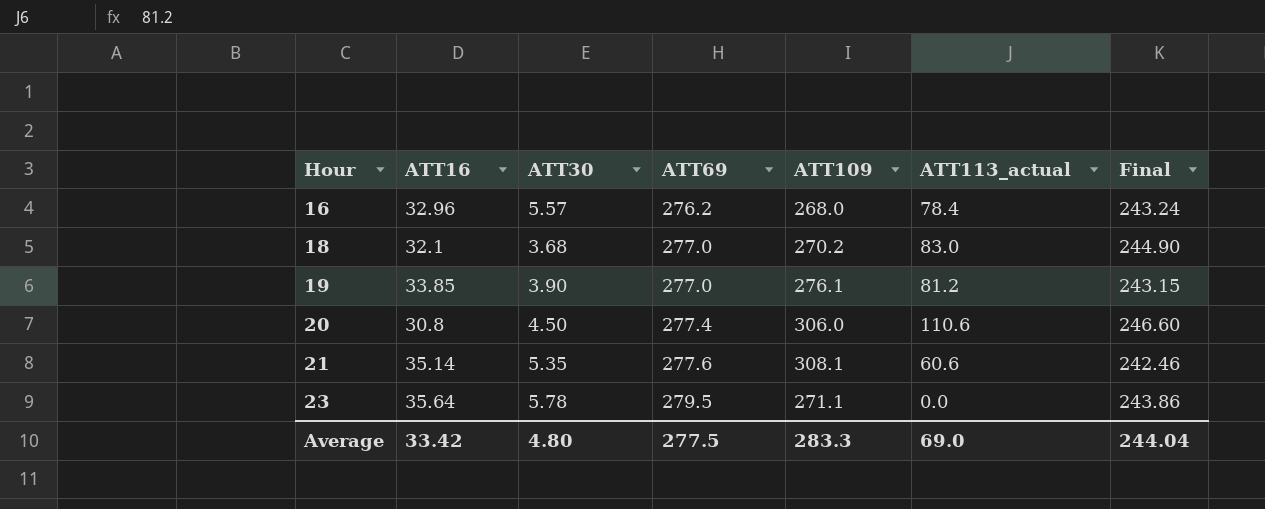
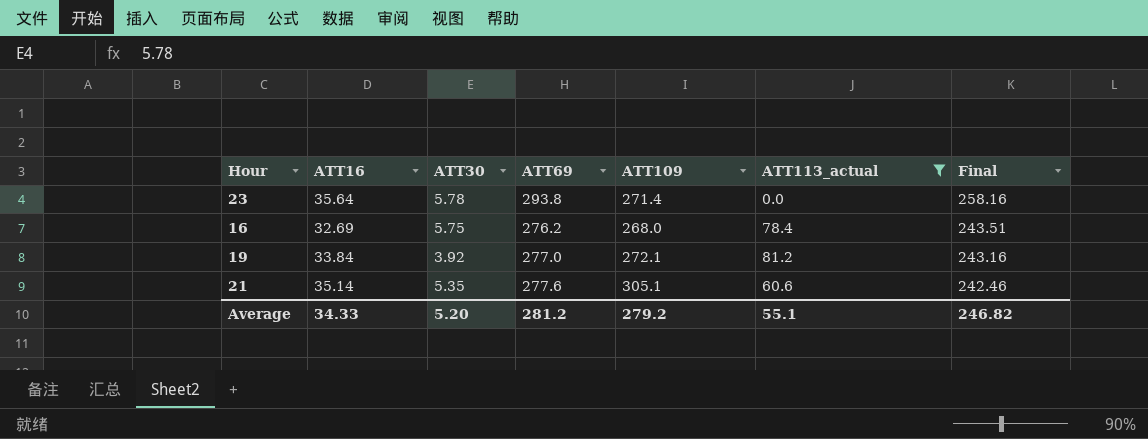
filter: none -> ATT113_actual <= 81.2
row order: Hour ascending -> Final descending
23 | ATT69: 279.5 -> 293.8
23 | ATT109: 271.1 -> 271.4
23 | Final: 243.86 -> 258.16
16 | ATT16: 32.96 -> 32.69
16 | ATT30: 5.57 -> 5.75
16 | Final: 243.24 -> 243.51
19 | ATT16: 33.85 -> 33.84
19 | ATT30: 3.90 -> 3.92
19 | ATT109: 276.1 -> 272.1
19 | Final: 243.15 -> 243.16
21 | ATT109: 308.1 -> 305.1
Average | ATT16: 33.42 -> 34.33
Average | ATT30: 4.80 -> 5.20
Average | ATT69: 277.5 -> 281.2
Average | ATT109: 283.3 -> 279.2
Average | ATT113_actual: 69.0 -> 55.1
Average | Final: 244.04 -> 246.82

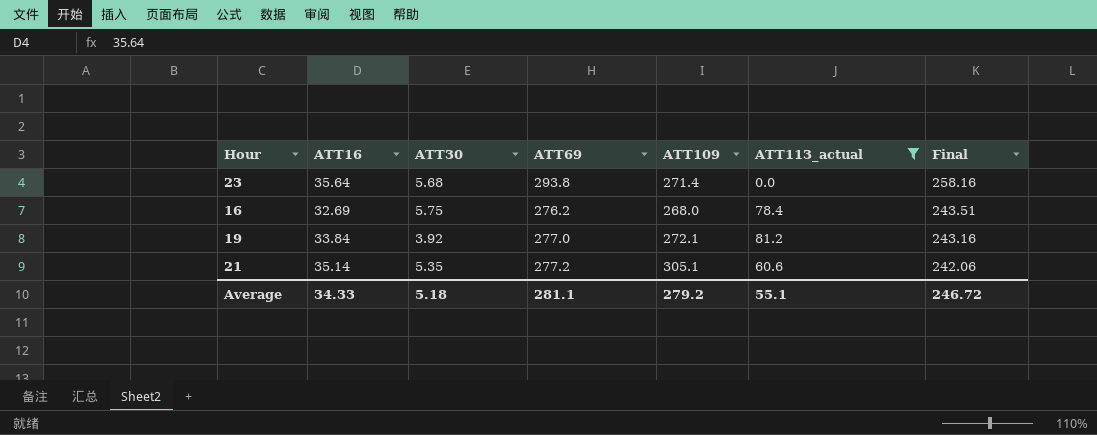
23 | ATT30: 5.78 -> 5.68
21 | ATT69: 277.6 -> 277.2
21 | Final: 242.46 -> 242.06
Average | ATT30: 5.20 -> 5.18
Average | ATT69: 281.2 -> 281.1
Average | Final: 246.82 -> 246.72

